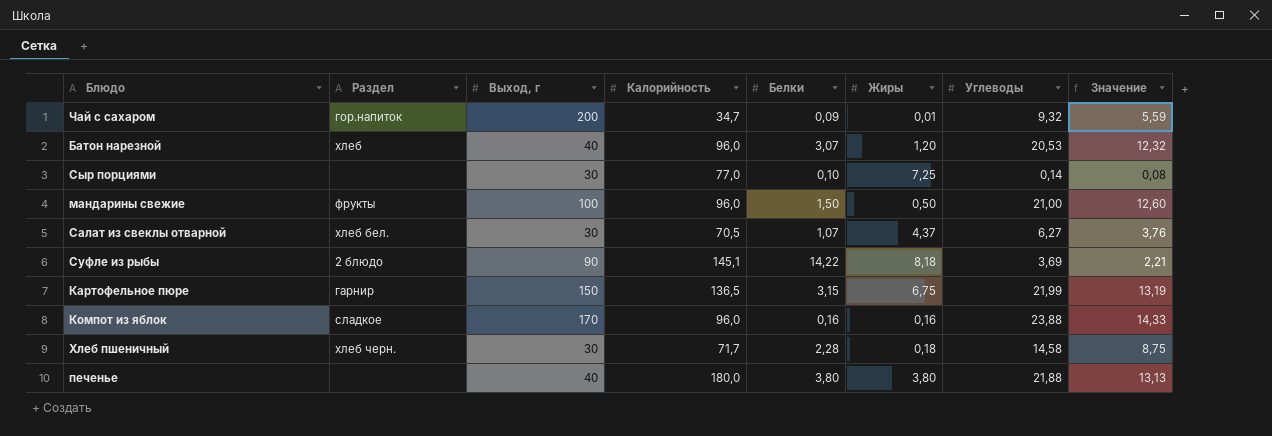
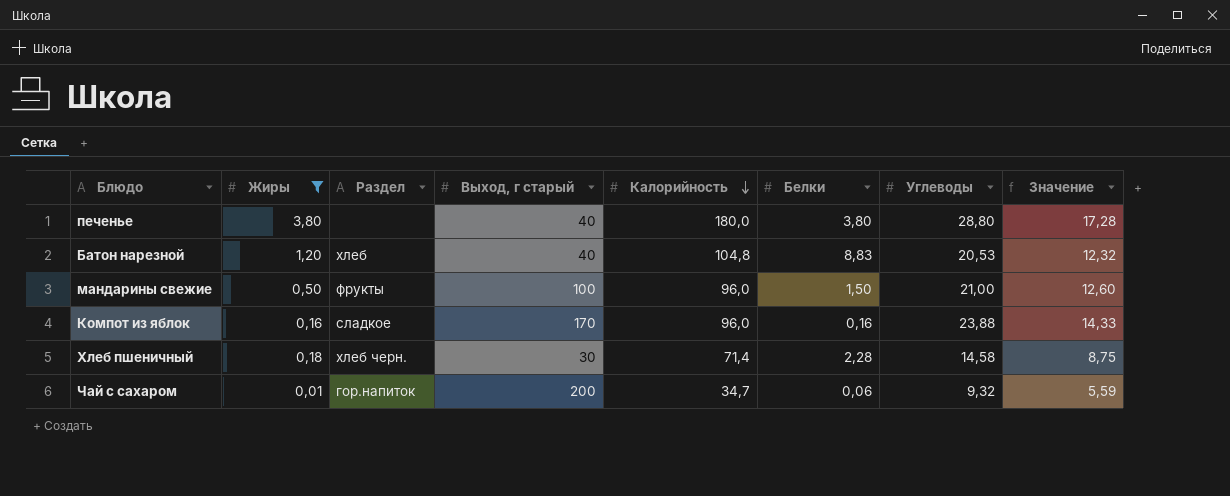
filter: none -> Жиры <= 3,80
row order: none -> Калорийность descending
column Жиры | position: 6 -> 2
column name: Выход, г -> Выход, г старый
печенье | Углеводы: 21,88 -> 28,80
печенье | Значение: 13,13 -> 17,28
Батон нарезной | Калорийность: 96,0 -> 104,8
Батон нарезной | Белки: 3,07 -> 8,83
Хлеб пшеничный | Калорийность: 71,7 -> 71,4
Чай с сахаром | Белки: 0,09 -> 0,06

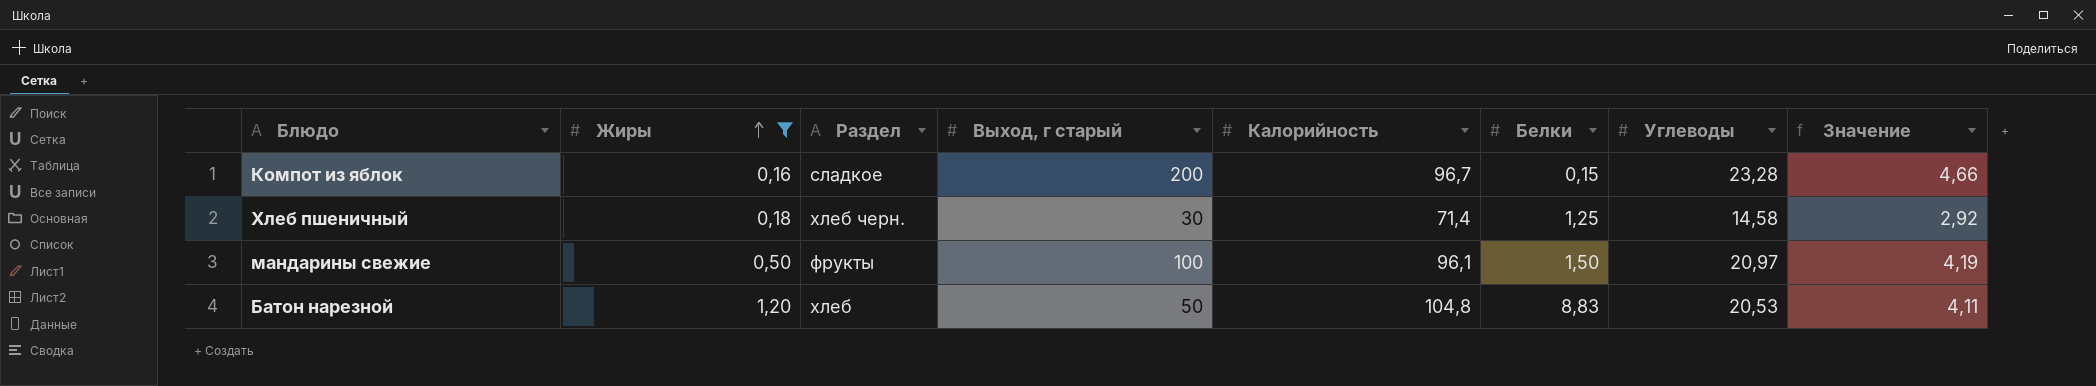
row order: Калорийность descending -> Жиры ascending
column Значение | formula: [Углеводы] * 0,6 -> [Углеводы] * 0,2
row печенье: 3,80 | none | 40 | 180,0 | 3,80 | 28,80 | 17,28 -> none
row Чай с сахаром: 0,01 | гор.напиток | 200 | 34,7 | 0,06 | 9,32 | 5,59 -> none
Компот из яблок | Выход, г старый: 170 -> 200
Компот из яблок | Калорийность: 96,0 -> 96,7
Компот из яблок | Белки: 0,16 -> 0,15
Компот из яблок | Углеводы: 23,88 -> 23,28
Хлеб пшеничный | Белки: 2,28 -> 1,25
мандарины свежие | Калорийность: 96,0 -> 96,1
мандарины свежие | Углеводы: 21,00 -> 20,97
Батон нарезной | Выход, г старый: 40 -> 50

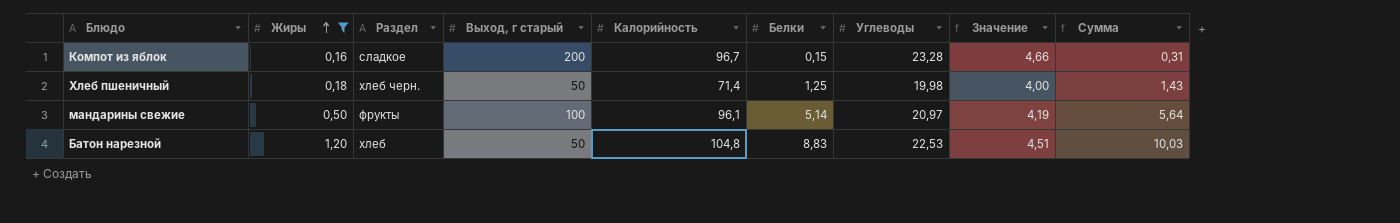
column Сумма | formula: none -> [Жиры] + [Белки]
Хлеб пшеничный | Выход, г старый: 30 -> 50
Хлеб пшеничный | Углеводы: 14,58 -> 19,98
Хлеб пшеничный | Значение: 2,92 -> 4,00
мандарины свежие | Белки: 1,50 -> 5,14
Батон нарезной | Углеводы: 20,53 -> 22,53
Батон нарезной | Значение: 4,11 -> 4,51

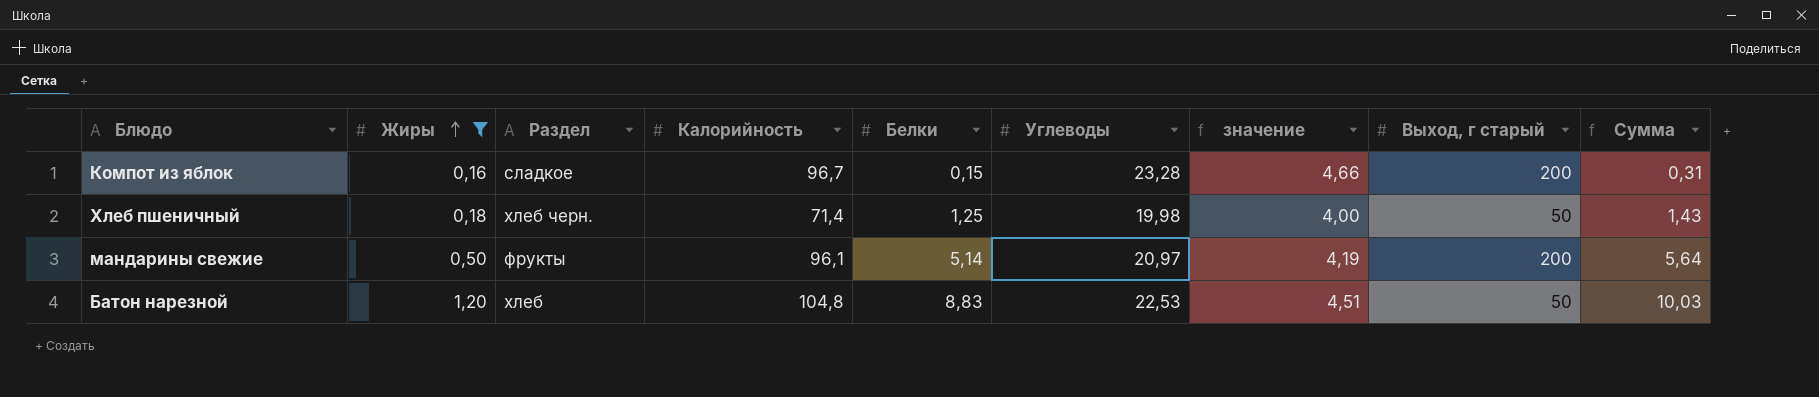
column name: Значение -> значение
column Выход, г старый | position: 4 -> 8
мандарины свежие | Выход, г старый: 100 -> 200

